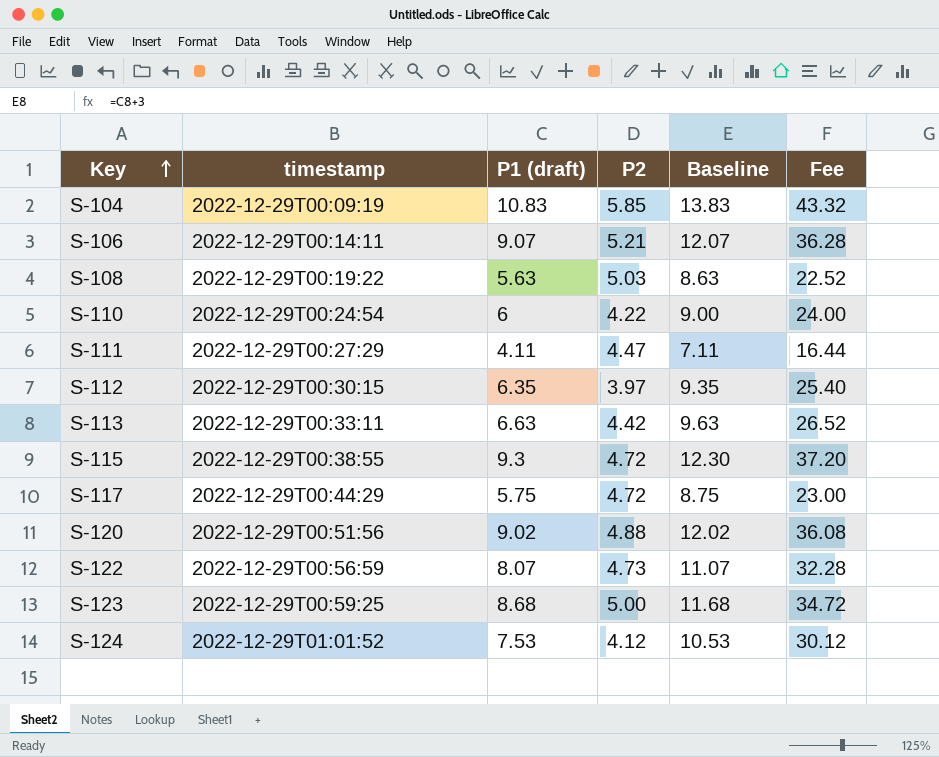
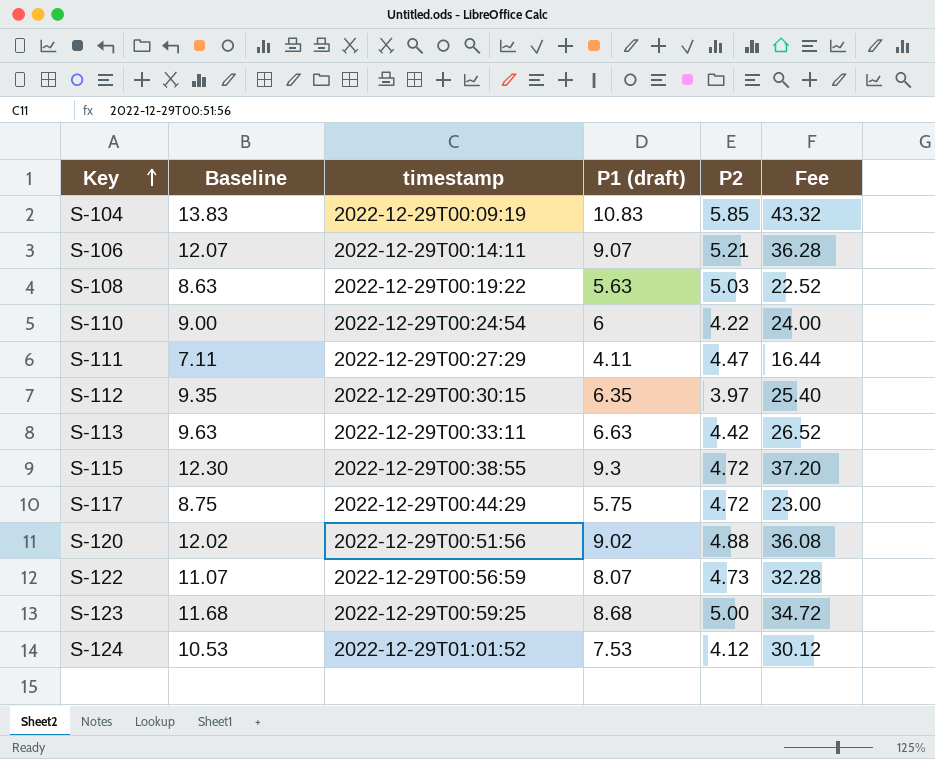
column Baseline | position: 5 -> 2

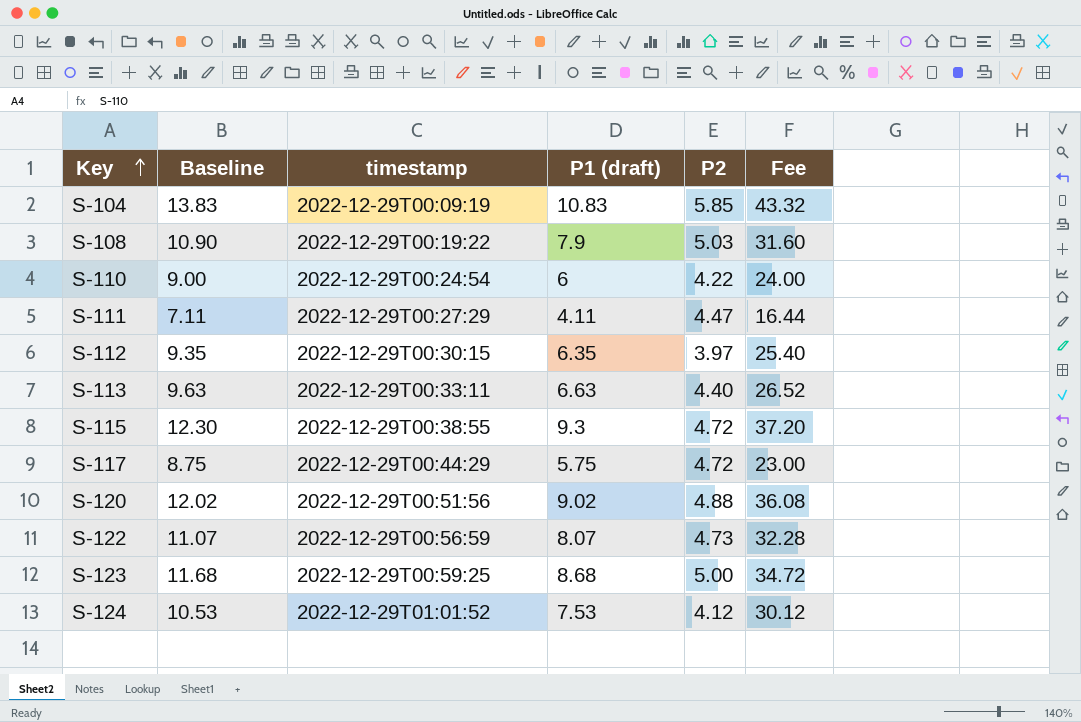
row S-106: 12.07 | 2022-12-29T00:14:11 | 9.07 | 5.21 | 36.28 -> none
S-108 | Baseline: 8.63 -> 10.90
S-108 | P1 (draft): 5.63 -> 7.9
S-108 | Fee: 22.52 -> 31.60
S-113 | P2: 4.42 -> 4.40

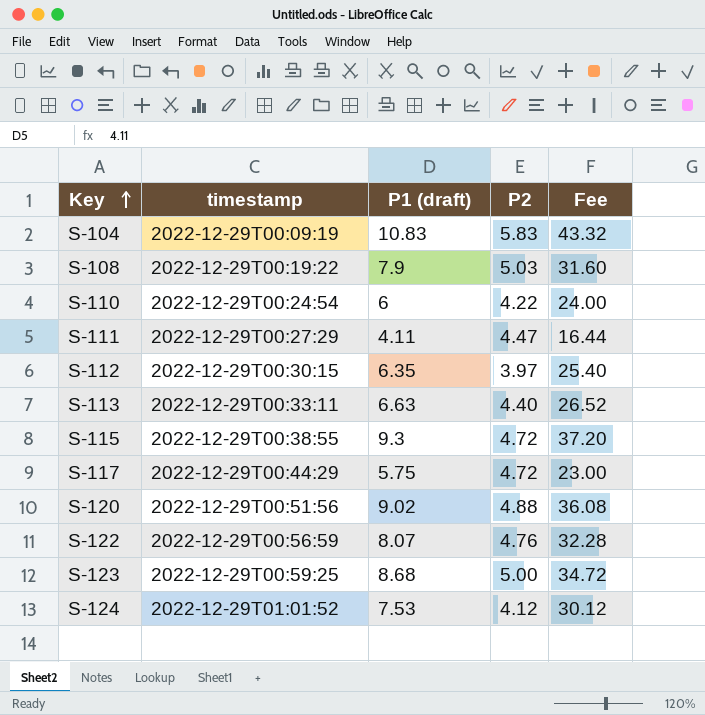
column Baseline | formula: [P1 (draft)] + 3 -> none
S-104 | P2: 5.85 -> 5.83
S-122 | P2: 4.73 -> 4.76

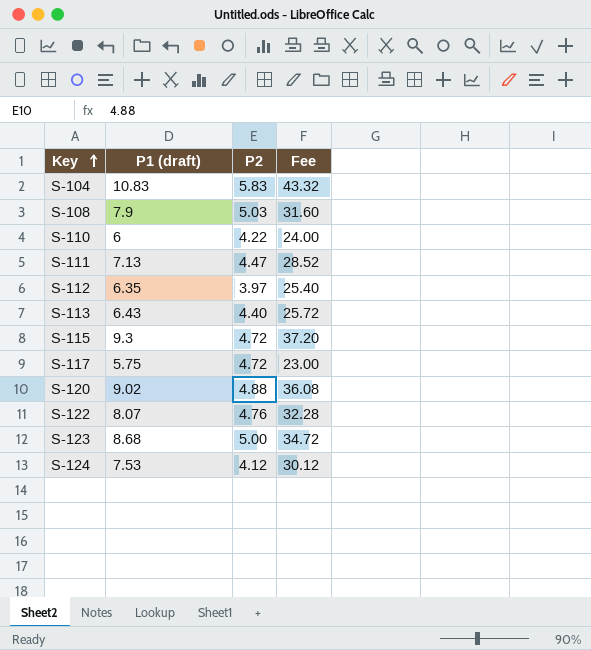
column timestamp | position: 2 -> none
S-111 | P1 (draft): 4.11 -> 7.13
S-111 | Fee: 16.44 -> 28.52
S-113 | P1 (draft): 6.63 -> 6.43
S-113 | Fee: 26.52 -> 25.72

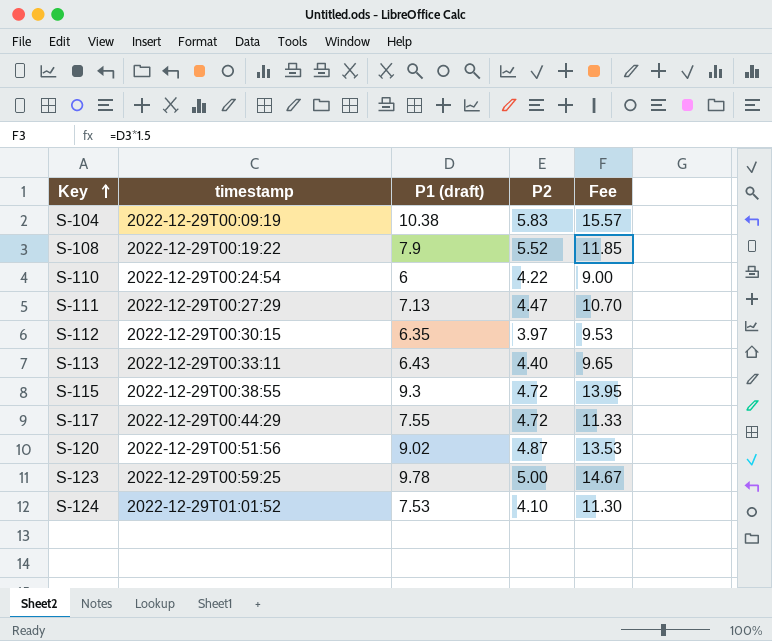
column timestamp | position: none -> 2
column Fee | formula: [P1 (draft)] * 4 -> [P1 (draft)] * 1.5
row S-122: 8.07 | 4.76 | 32.28 -> none
S-104 | P1 (draft): 10.83 -> 10.38
S-108 | P2: 5.03 -> 5.52
S-117 | P1 (draft): 5.75 -> 7.55
S-120 | P2: 4.88 -> 4.87
S-123 | P1 (draft): 8.68 -> 9.78
S-124 | P2: 4.12 -> 4.10

